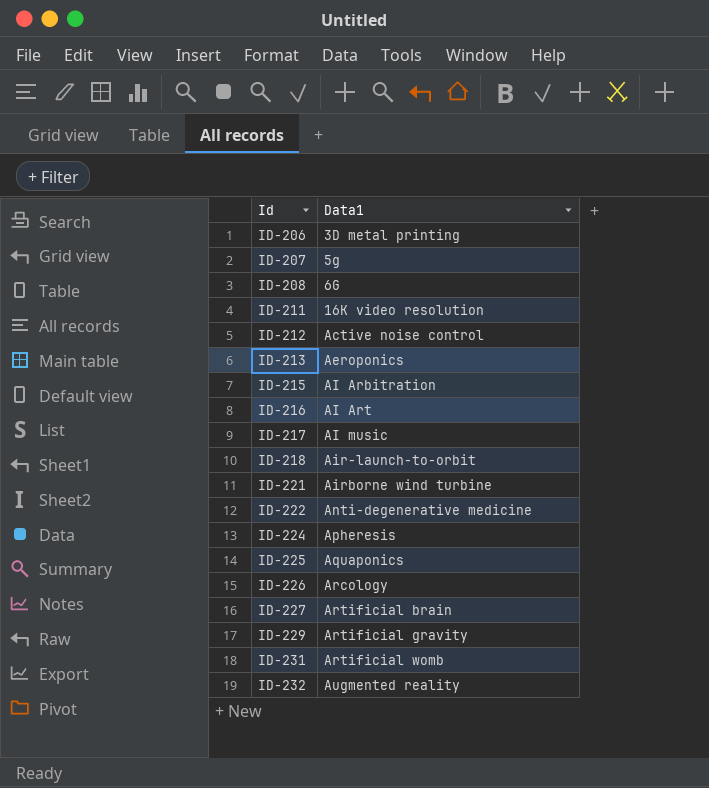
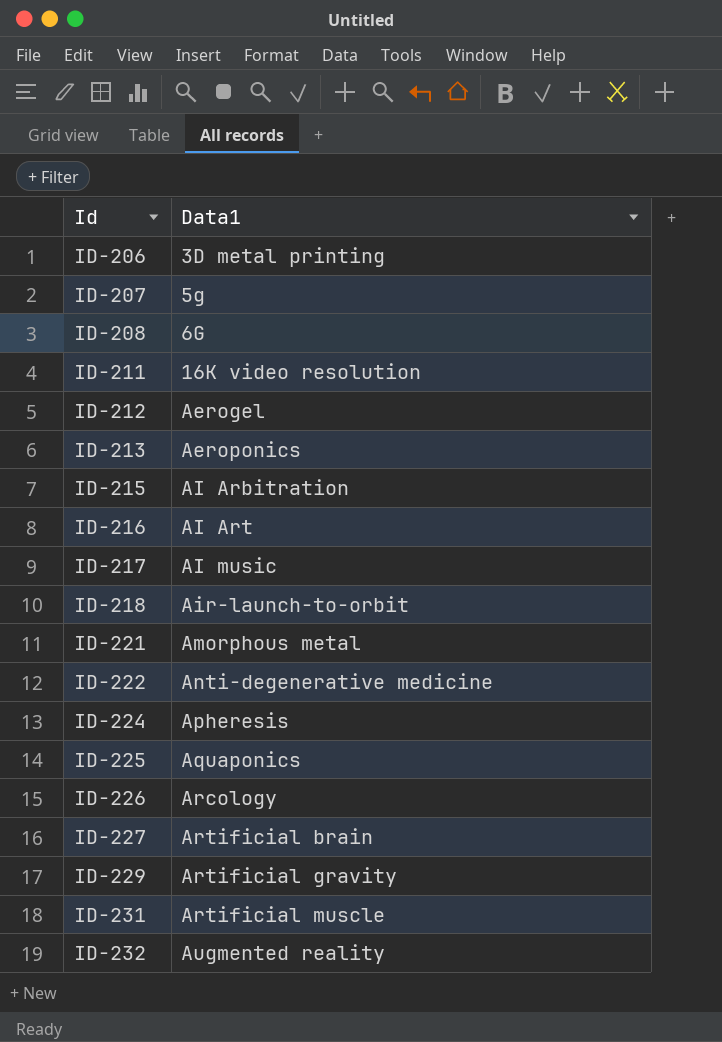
ID-212 | Data1: Active noise control -> Aerogel
ID-221 | Data1: Airborne wind turbine -> Amorphous metal
ID-231 | Data1: Artificial womb -> Artificial muscle

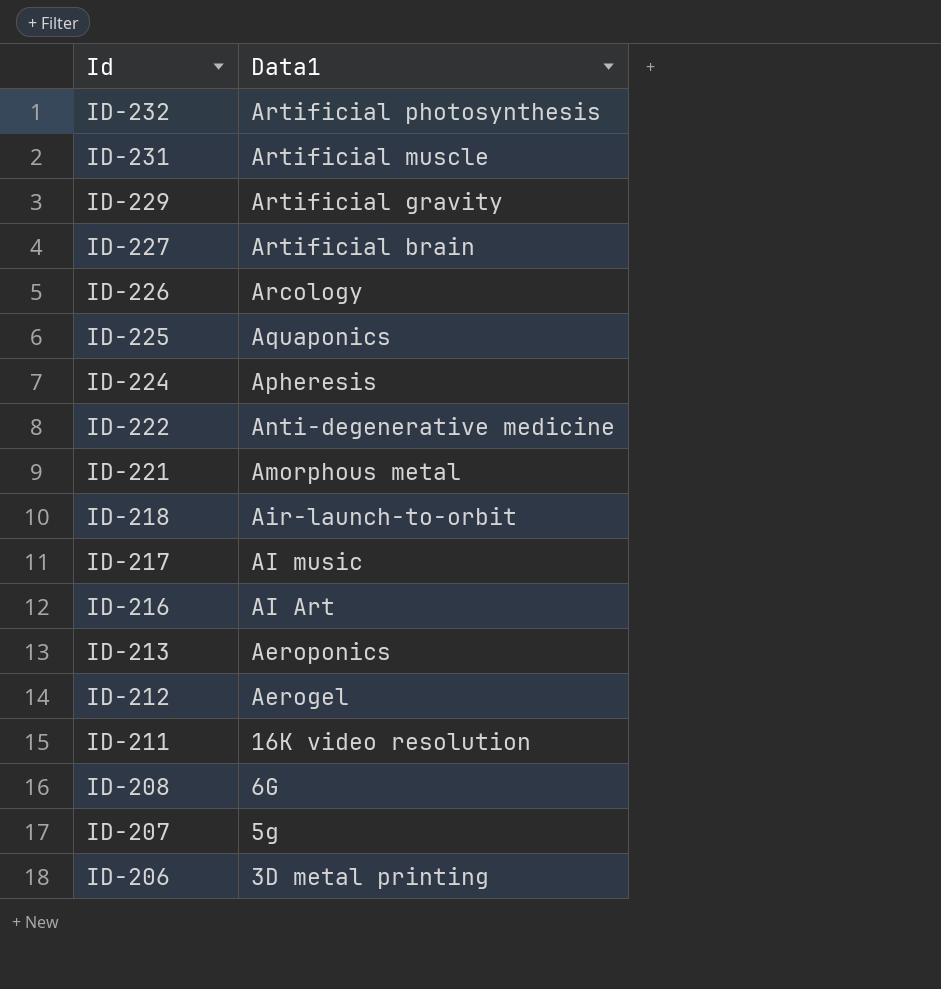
row order: Id ascending -> Id descending
row ID-215: AI Arbitration -> none
ID-232 | Data1: Augmented reality -> Artificial photosynthesis

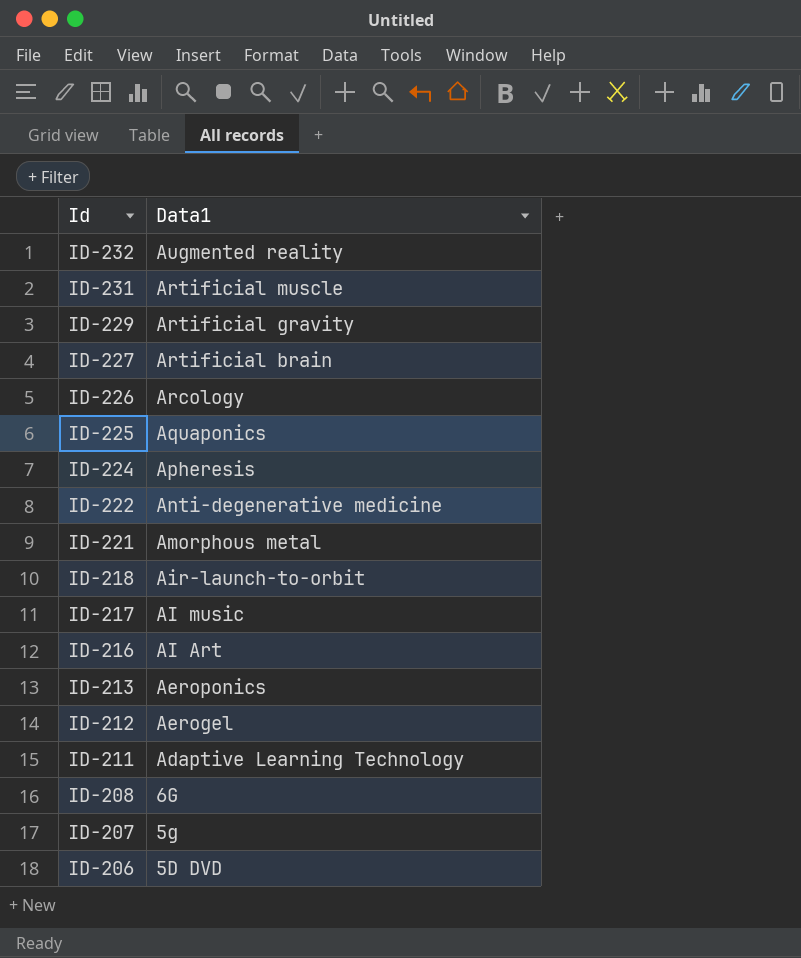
ID-232 | Data1: Artificial photosynthesis -> Augmented reality
ID-211 | Data1: 16K video resolution -> Adaptive Learning Technology
ID-206 | Data1: 3D metal printing -> 5D DVD

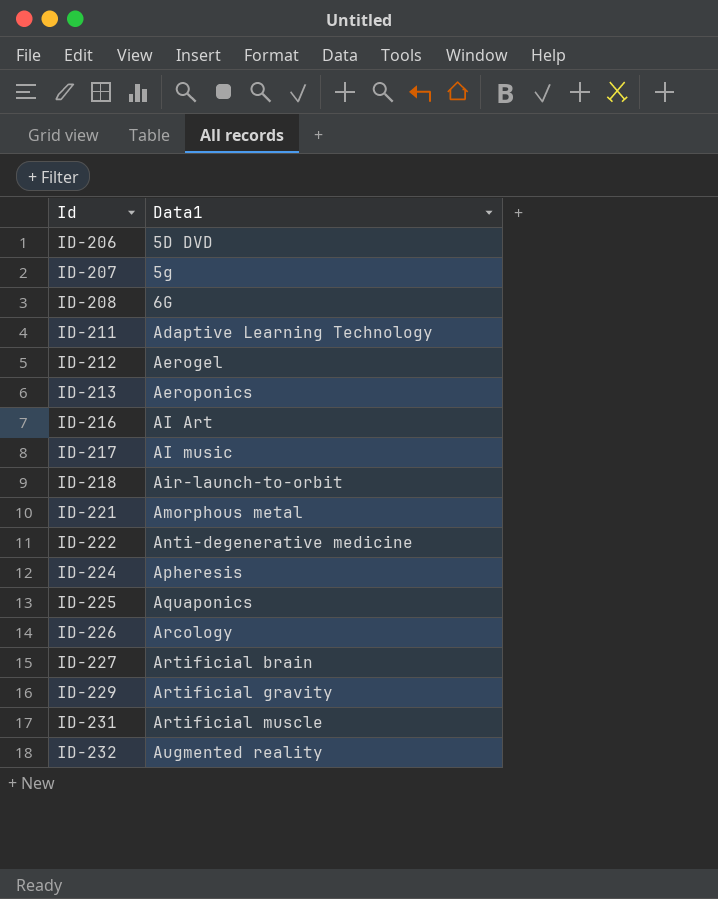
row order: Id descending -> Id ascending

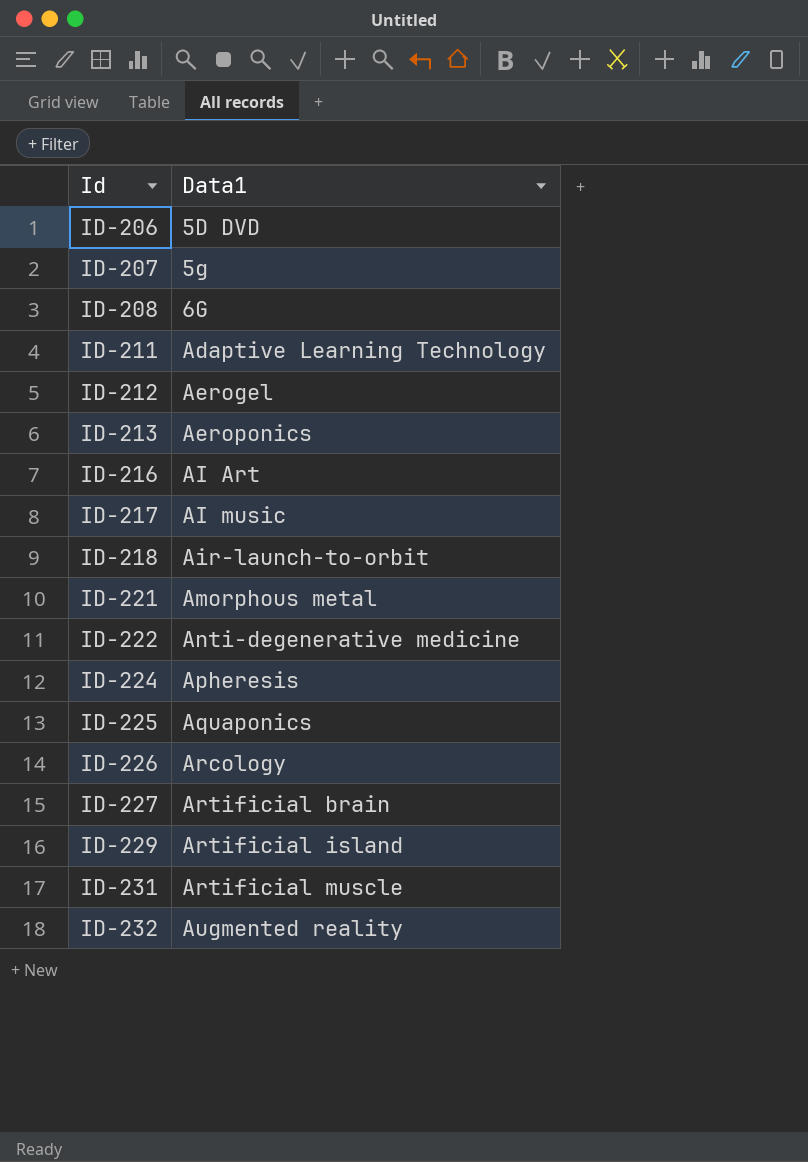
ID-229 | Data1: Artificial gravity -> Artificial island

